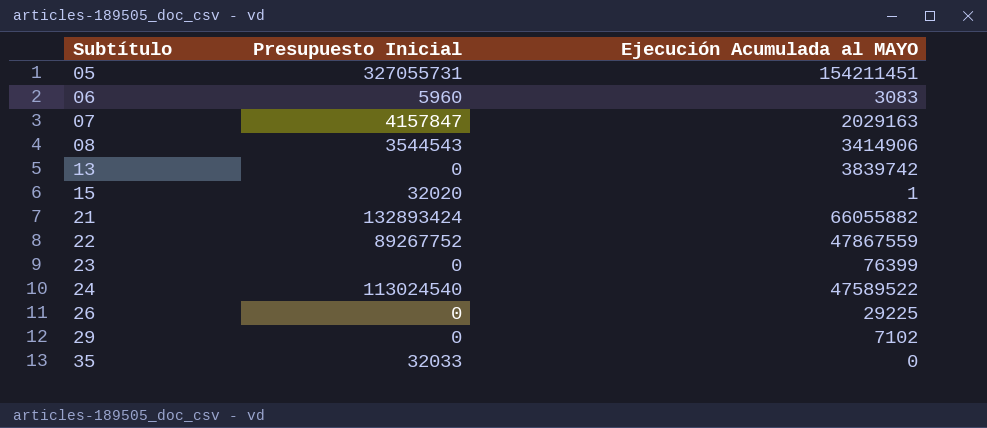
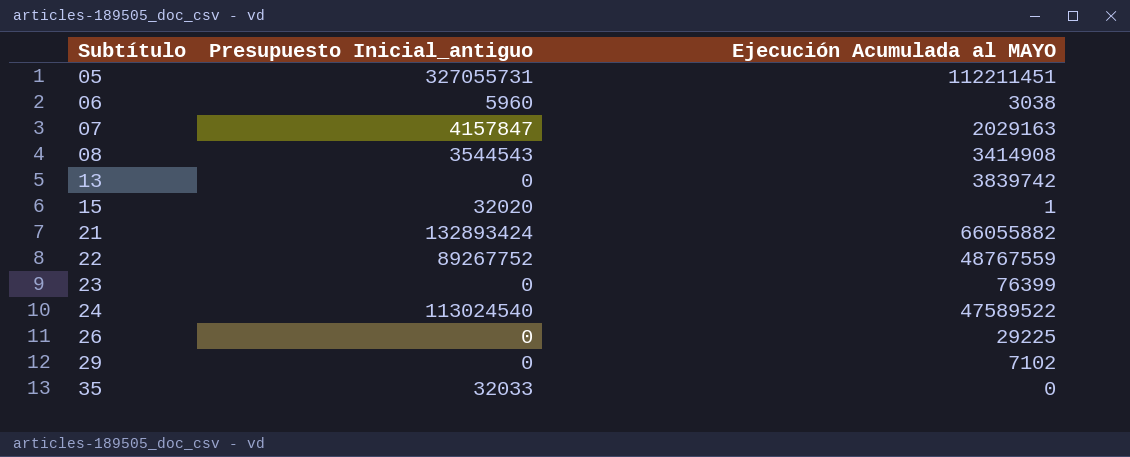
column name: Presupuesto Inicial -> Presupuesto Inicial_antiguo
05 | Ejecución Acumulada al MAYO: 154211451 -> 112211451
06 | Ejecución Acumulada al MAYO: 3083 -> 3038
08 | Ejecución Acumulada al MAYO: 3414906 -> 3414908
22 | Ejecución Acumulada al MAYO: 47867559 -> 48767559

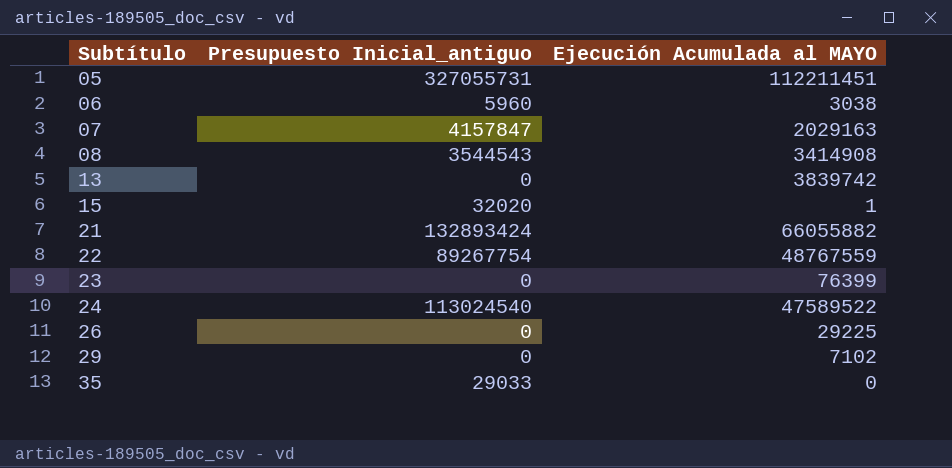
22 | Presupuesto Inicial_antiguo: 89267752 -> 89267754
35 | Presupuesto Inicial_antiguo: 32033 -> 29033

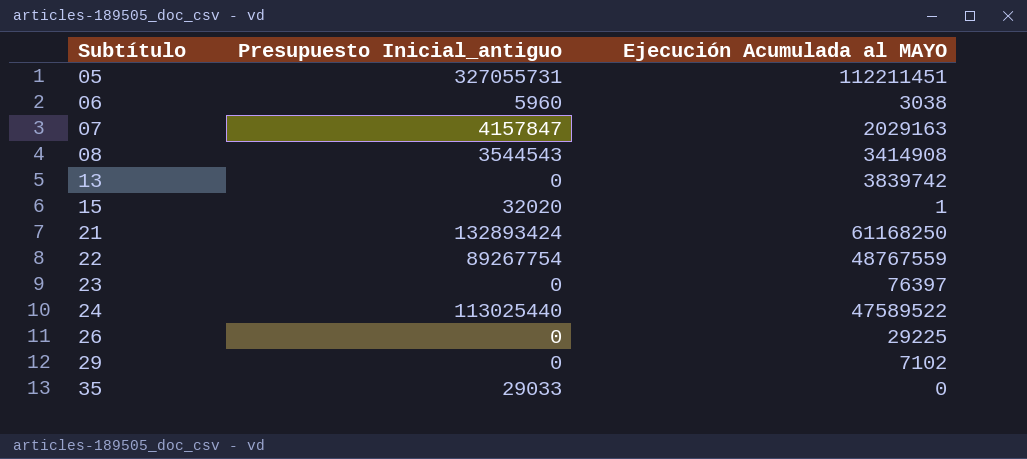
21 | Ejecución Acumulada al MAYO: 66055882 -> 61168250
23 | Ejecución Acumulada al MAYO: 76399 -> 76397
24 | Presupuesto Inicial_antiguo: 113024540 -> 113025440

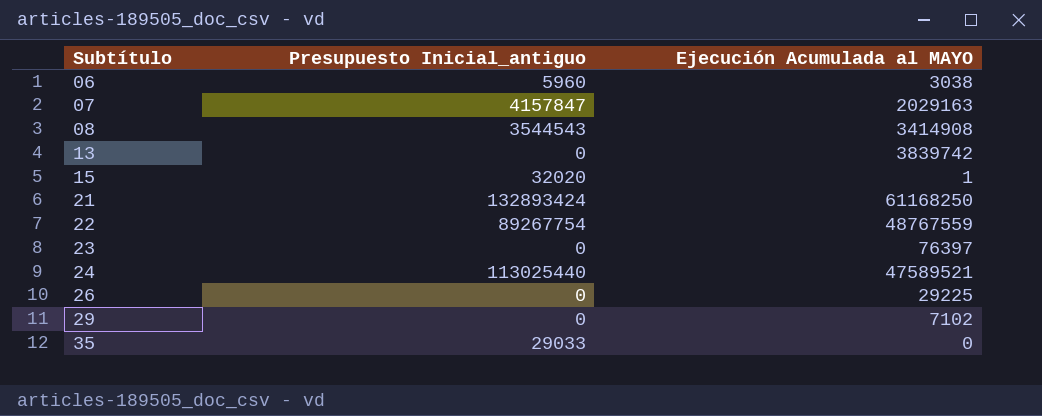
row 05: 327055731 | 112211451 -> none
24 | Ejecución Acumulada al MAYO: 47589522 -> 47589521

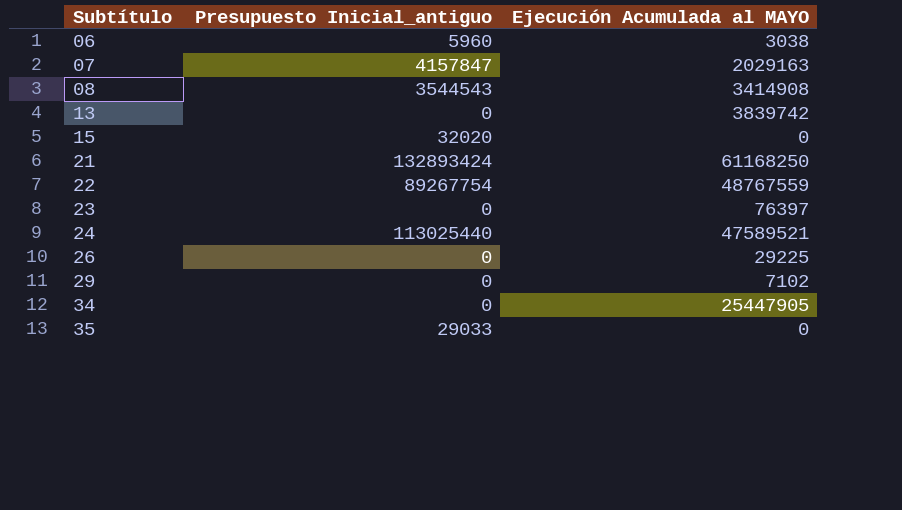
15 | Ejecución Acumulada al MAYO: 1 -> 0
row 34: none -> 0 | 25447905

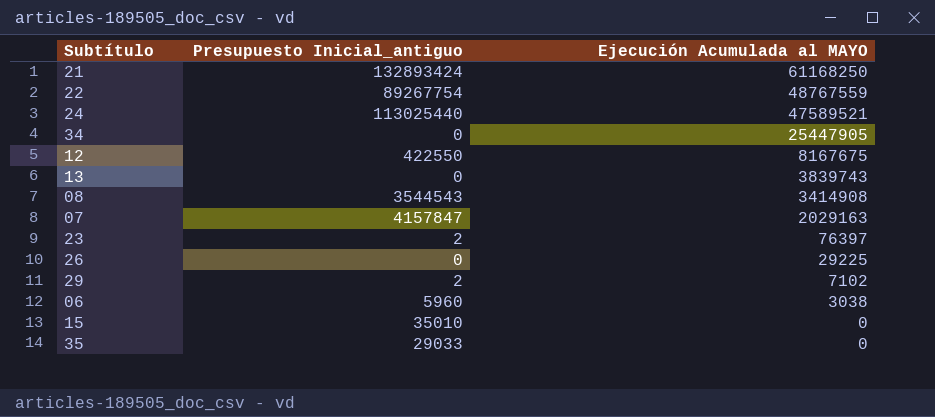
row order: Subtítulo ascending -> Ejecución Acumulada al MAYO descending
row 12: none -> 422550 | 8167675
13 | Ejecución Acumulada al MAYO: 3839742 -> 3839743
23 | Presupuesto Inicial_antiguo: 0 -> 2
29 | Presupuesto Inicial_antiguo: 0 -> 2
15 | Presupuesto Inicial_antiguo: 32020 -> 35010

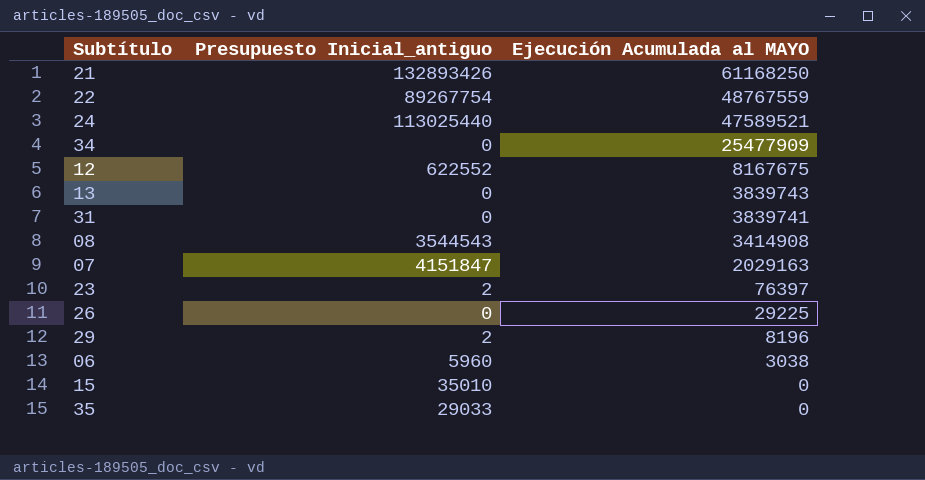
21 | Presupuesto Inicial_antiguo: 132893424 -> 132893426
34 | Ejecución Acumulada al MAYO: 25447905 -> 25477909
12 | Presupuesto Inicial_antiguo: 422550 -> 622552
row 31: none -> 0 | 3839741
07 | Presupuesto Inicial_antiguo: 4157847 -> 4151847
29 | Ejecución Acumulada al MAYO: 7102 -> 8196

